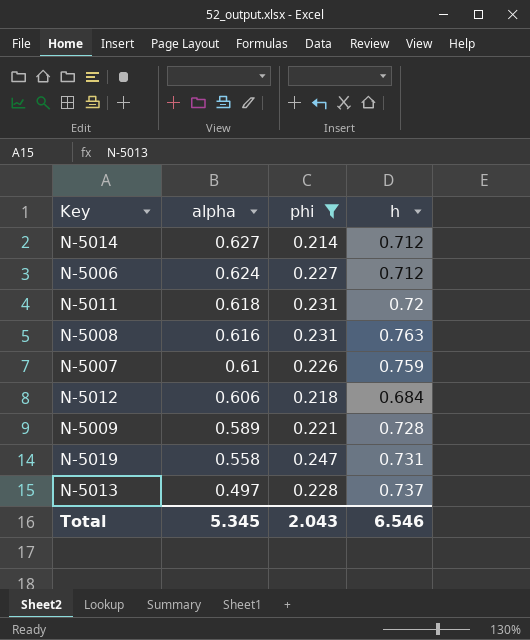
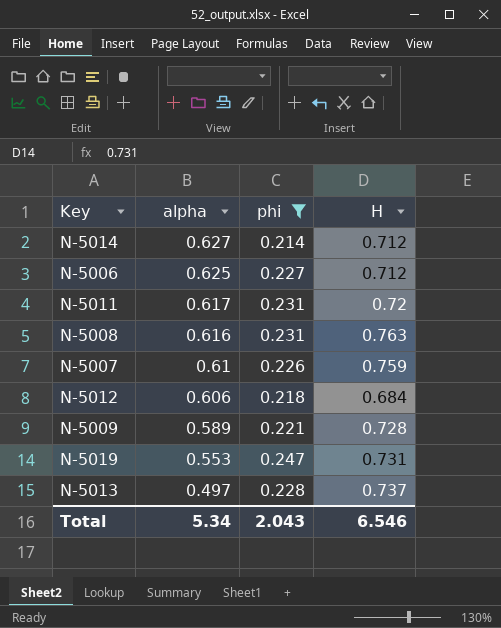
column name: h -> H
N-5006 | alpha: 0.624 -> 0.625
N-5011 | alpha: 0.618 -> 0.617
N-5019 | alpha: 0.558 -> 0.553
Total | alpha: 5.345 -> 5.34

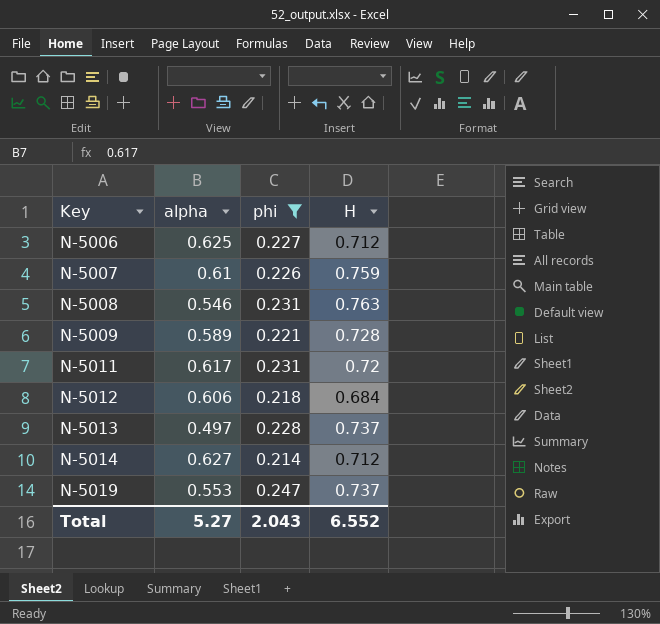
row order: alpha descending -> Key ascending
N-5008 | alpha: 0.616 -> 0.546
N-5019 | H: 0.731 -> 0.737
Total | alpha: 5.34 -> 5.27
Total | H: 6.546 -> 6.552

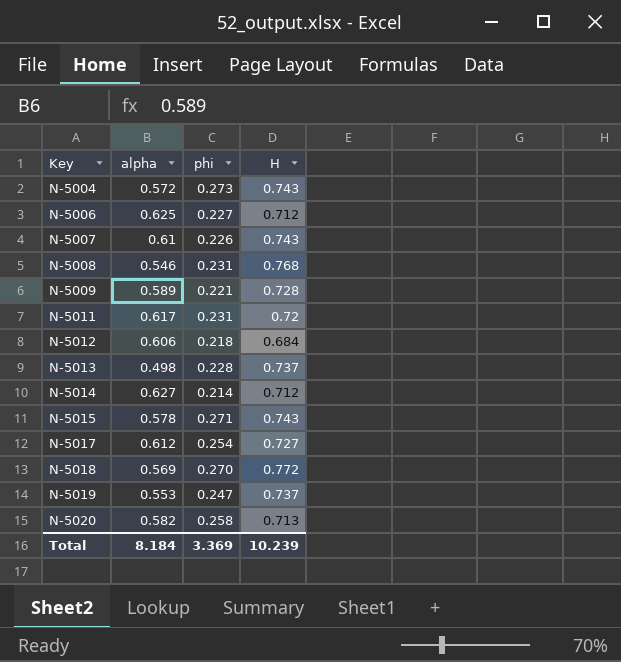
filter: phi <= 0.247 -> none
N-5007 | H: 0.759 -> 0.743
N-5008 | H: 0.763 -> 0.768
N-5013 | alpha: 0.497 -> 0.498
Total | alpha: 5.27 -> 8.184
Total | phi: 2.043 -> 3.369
Total | H: 6.552 -> 10.239

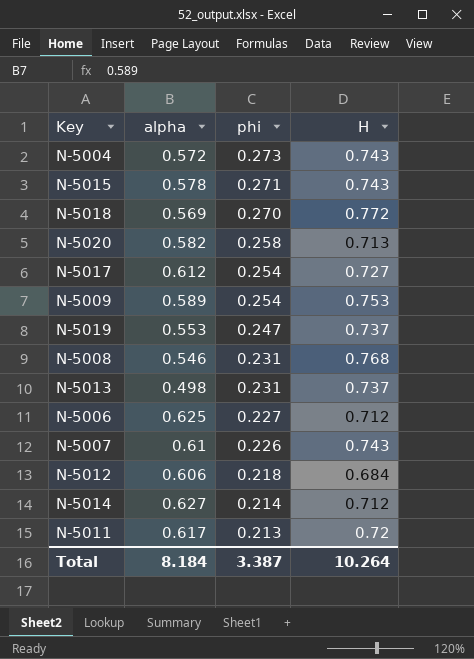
row order: Key ascending -> phi descending
N-5009 | phi: 0.221 -> 0.254
N-5009 | H: 0.728 -> 0.753
N-5013 | phi: 0.228 -> 0.231
N-5011 | phi: 0.231 -> 0.213
Total | phi: 3.369 -> 3.387
Total | H: 10.239 -> 10.264

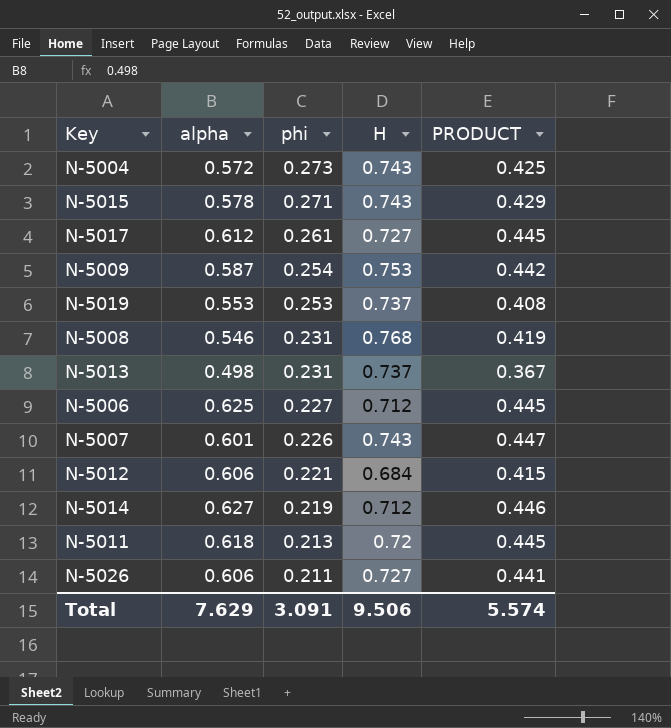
column PRODUCT | formula: none -> [alpha] * [H]
row N-5018: 0.569 | 0.270 | 0.772 -> none
row N-5020: 0.582 | 0.258 | 0.713 -> none
N-5017 | phi: 0.254 -> 0.261
N-5009 | alpha: 0.589 -> 0.587
N-5019 | phi: 0.247 -> 0.253
N-5007 | alpha: 0.61 -> 0.601
N-5012 | phi: 0.218 -> 0.221
N-5014 | phi: 0.214 -> 0.219
N-5011 | alpha: 0.617 -> 0.618
row N-5026: none -> 0.606 | 0.211 | 0.727 | 0.441
Total | alpha: 8.184 -> 7.629
Total | phi: 3.387 -> 3.091
Total | H: 10.264 -> 9.506

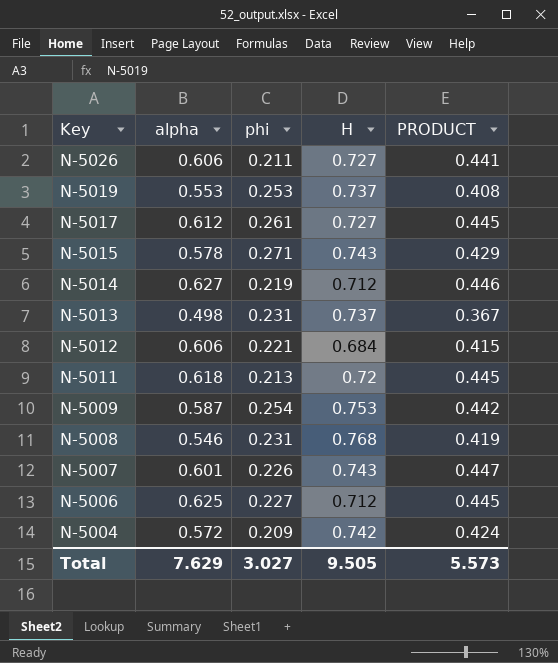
row order: phi descending -> Key descending
N-5004 | phi: 0.273 -> 0.209
N-5004 | H: 0.743 -> 0.742
N-5004 | PRODUCT: 0.425 -> 0.424
Total | phi: 3.091 -> 3.027
Total | H: 9.506 -> 9.505
Total | PRODUCT: 5.574 -> 5.573

